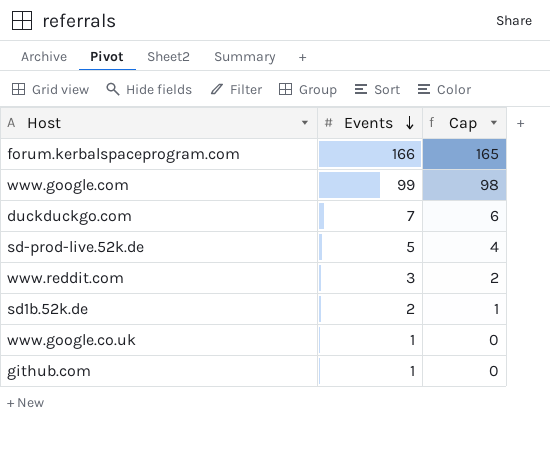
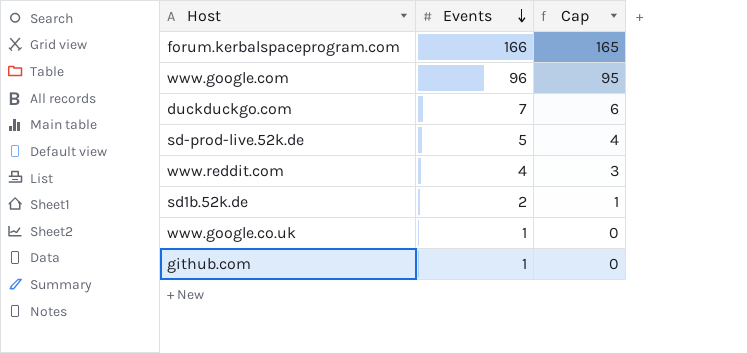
www.google.com | Events: 99 -> 96
www.google.com | Cap: 98 -> 95
www.reddit.com | Events: 3 -> 4
www.reddit.com | Cap: 2 -> 3

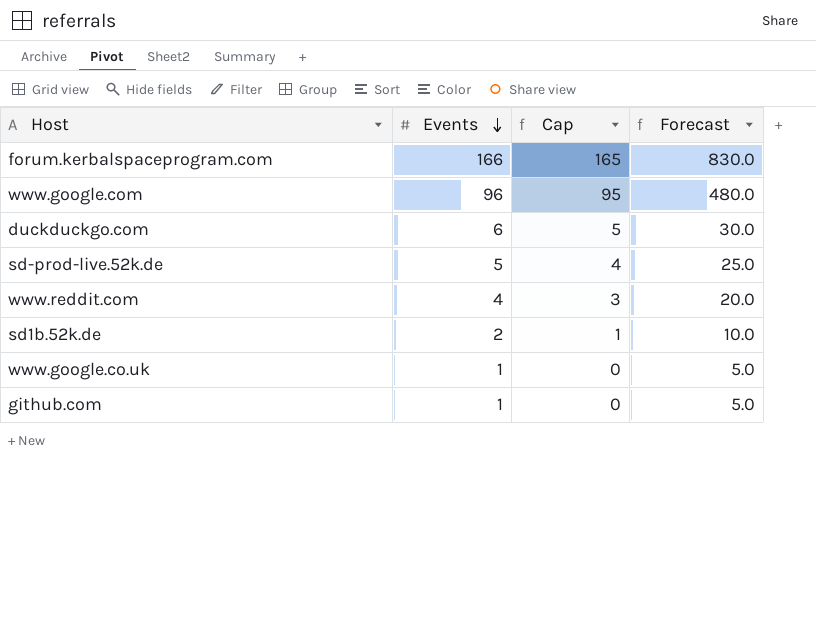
column Forecast | formula: none -> [Events] * 5
duckduckgo.com | Events: 7 -> 6
duckduckgo.com | Cap: 6 -> 5

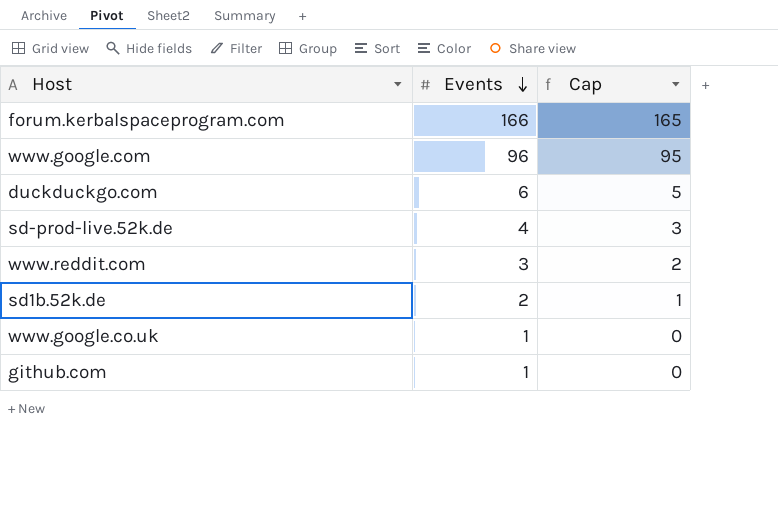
column Forecast | formula: [Events] * 5 -> none
sd-prod-live.52k.de | Events: 5 -> 4
sd-prod-live.52k.de | Cap: 4 -> 3
www.reddit.com | Events: 4 -> 3
www.reddit.com | Cap: 3 -> 2

